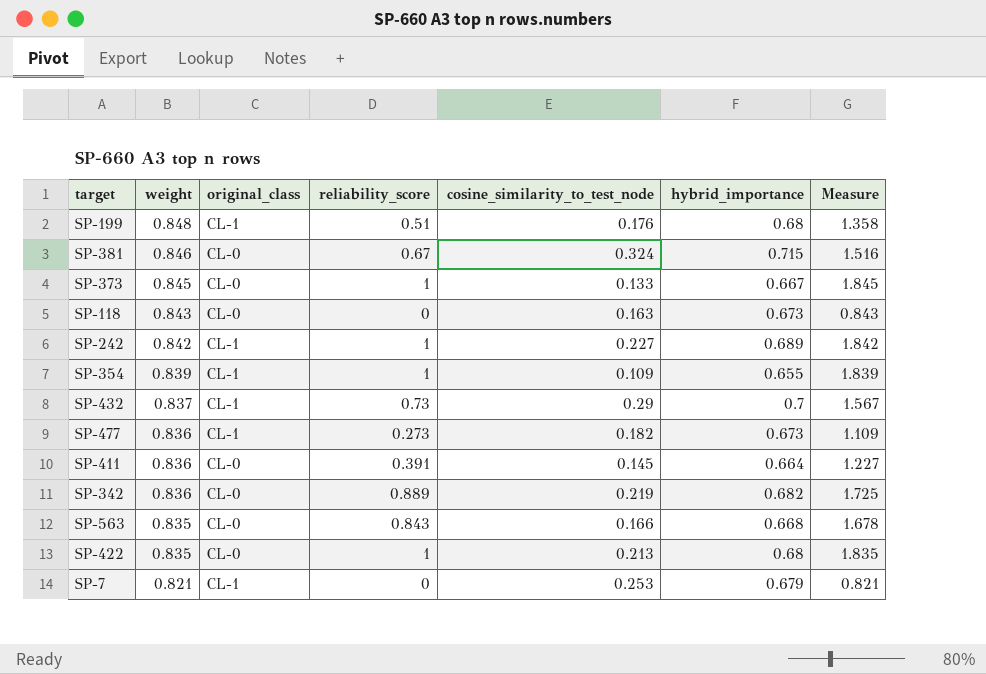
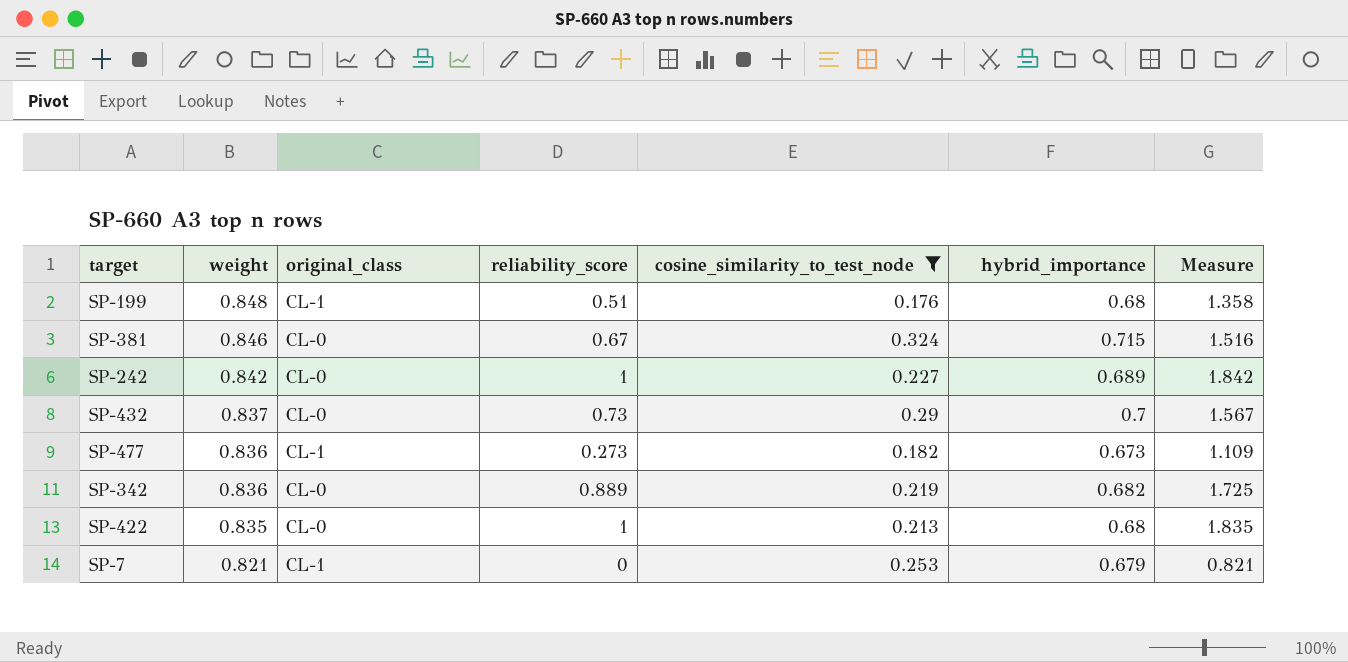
filter: none -> cosine_similarity_to_test_node >= 0.176
SP-242 | original_class: CL-1 -> CL-0
SP-432 | original_class: CL-1 -> CL-0

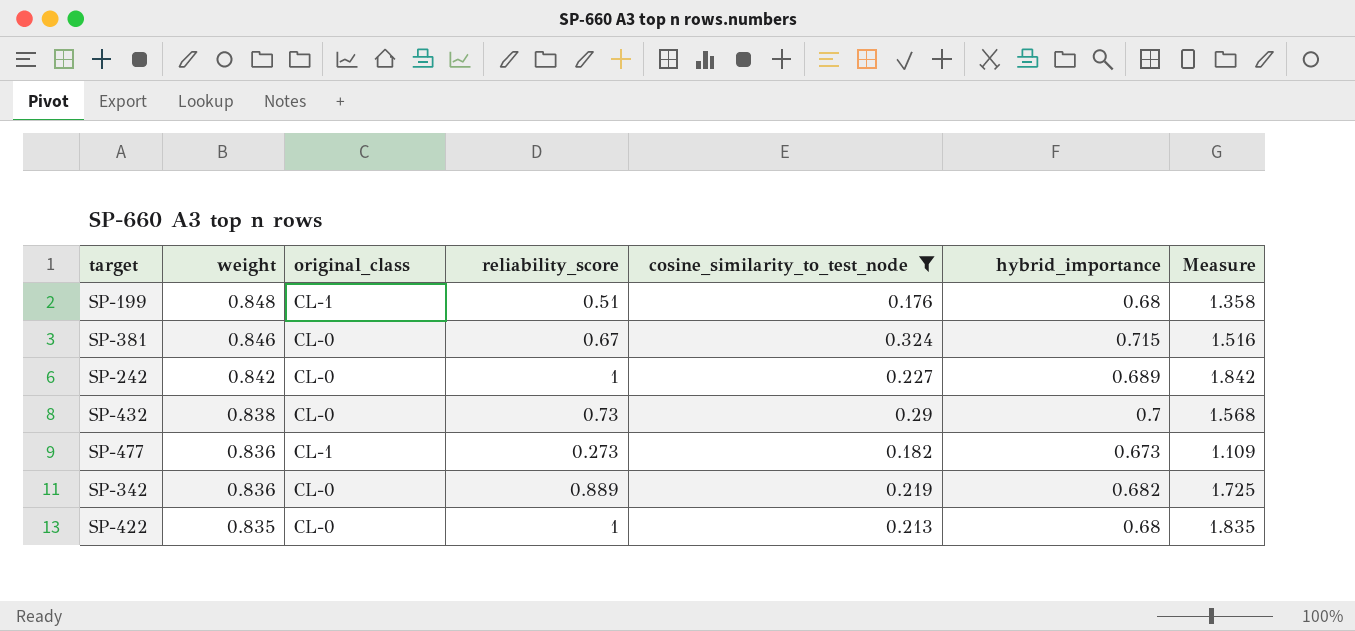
row SP-7: 0.821 | CL-1 | 0 | 0.253 | 0.679 | 0.821 -> none
SP-432 | weight: 0.837 -> 0.838
SP-432 | Measure: 1.567 -> 1.568

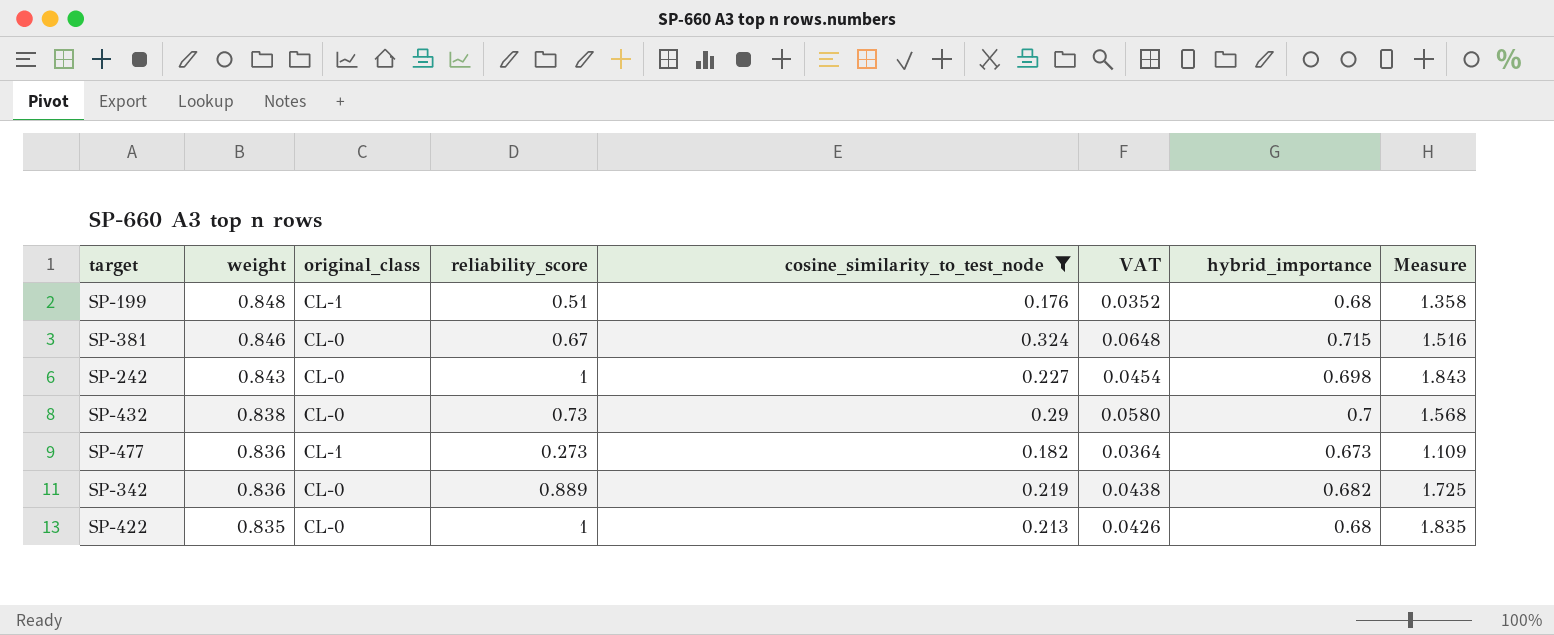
column VAT | formula: none -> [cosine_similarity_to_test_node] * 0.2
SP-242 | weight: 0.842 -> 0.843
SP-242 | hybrid_importance: 0.689 -> 0.698
SP-242 | Measure: 1.842 -> 1.843

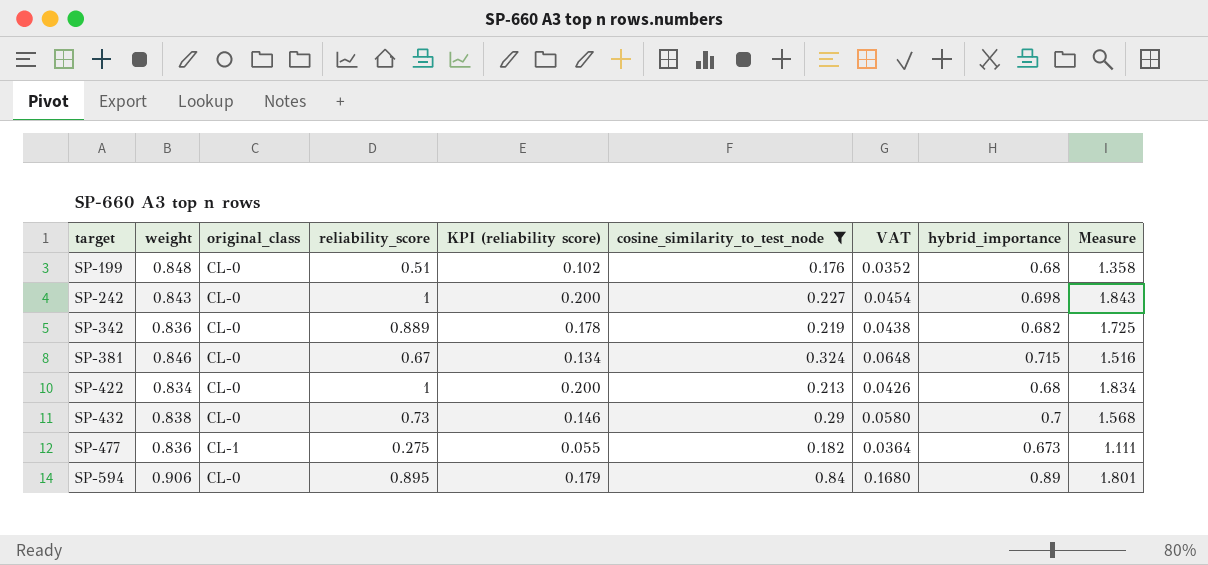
row order: weight descending -> target ascending
column KPI (reliability score) | formula: none -> [reliability_score] * 0.2
SP-199 | original_class: CL-1 -> CL-0
SP-422 | weight: 0.835 -> 0.834
SP-422 | Measure: 1.835 -> 1.834
SP-477 | reliability_score: 0.273 -> 0.275
SP-477 | Measure: 1.109 -> 1.111
row SP-594: none -> 0.906 | CL-0 | 0.895 | 0.179 | 0.84 | 0.1680 | 0.89 | 1.801

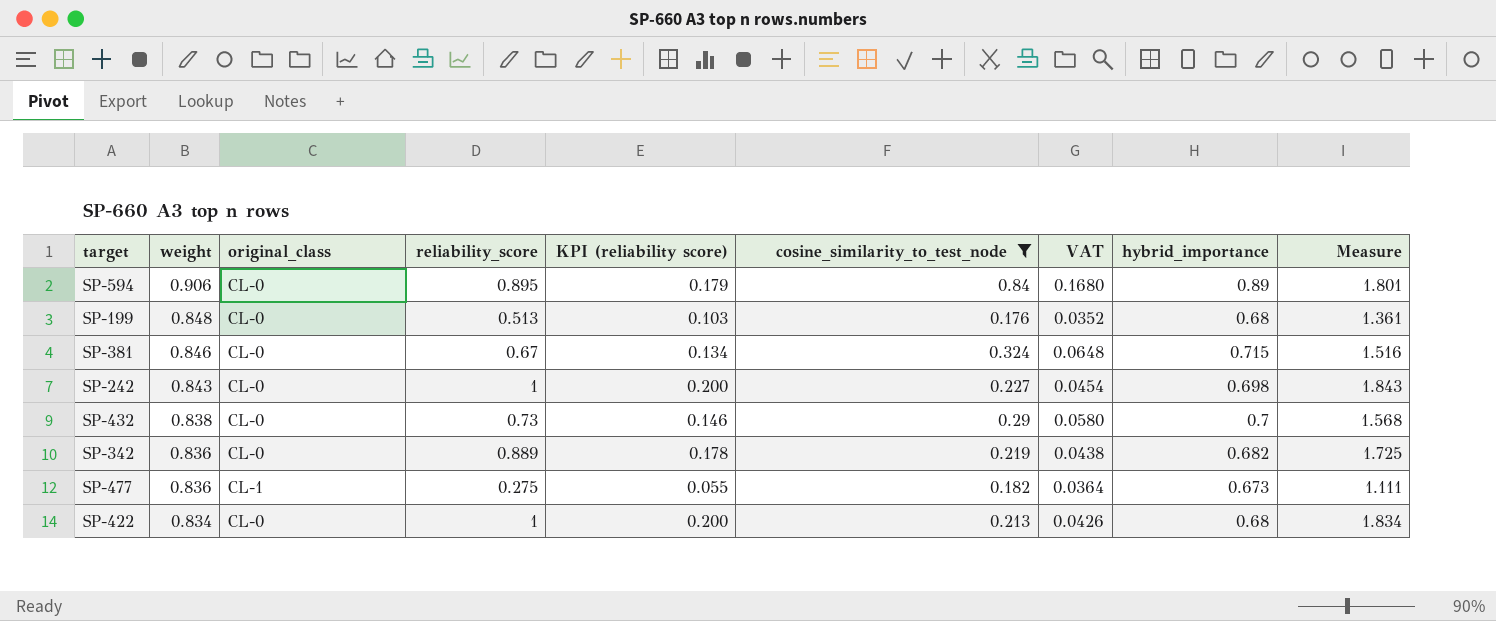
row order: target ascending -> weight descending
SP-199 | reliability_score: 0.51 -> 0.513
SP-199 | KPI (reliability score): 0.102 -> 0.103
SP-199 | Measure: 1.358 -> 1.361

